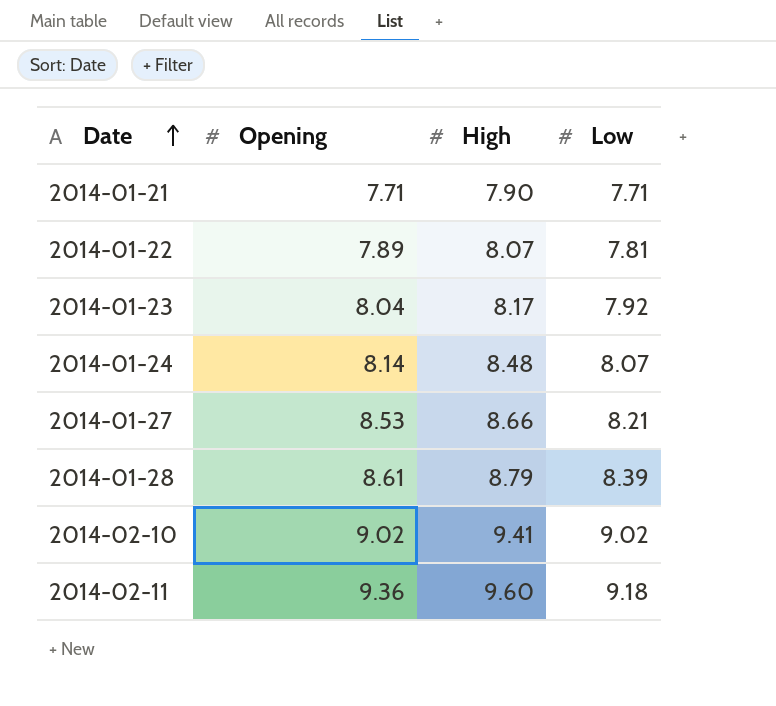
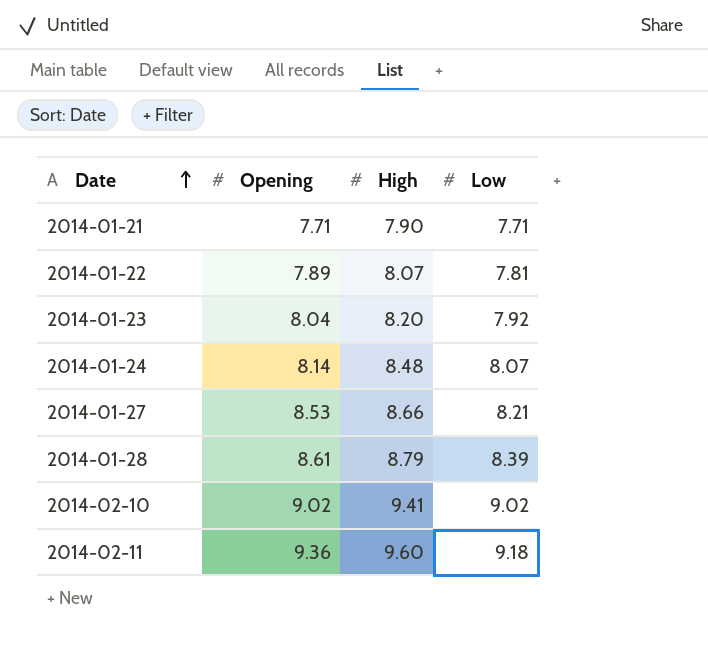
2014-01-23 | High: 8.17 -> 8.20

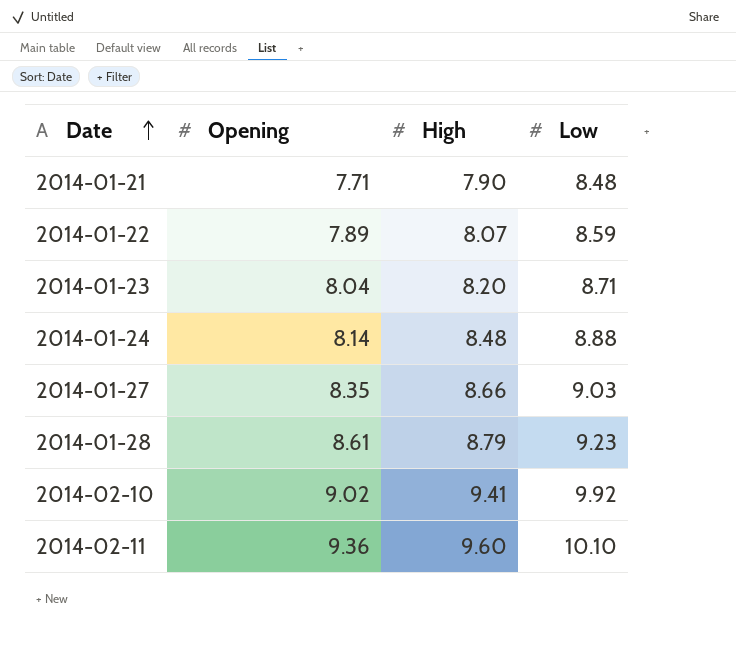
2014-01-21 | Low: 7.71 -> 8.48
2014-01-22 | Low: 7.81 -> 8.59
2014-01-23 | Low: 7.92 -> 8.71
2014-01-24 | Low: 8.07 -> 8.88
2014-01-27 | Opening: 8.53 -> 8.35
2014-01-27 | Low: 8.21 -> 9.03
2014-01-28 | Low: 8.39 -> 9.23
2014-02-10 | Low: 9.02 -> 9.92
2014-02-11 | Low: 9.18 -> 10.10

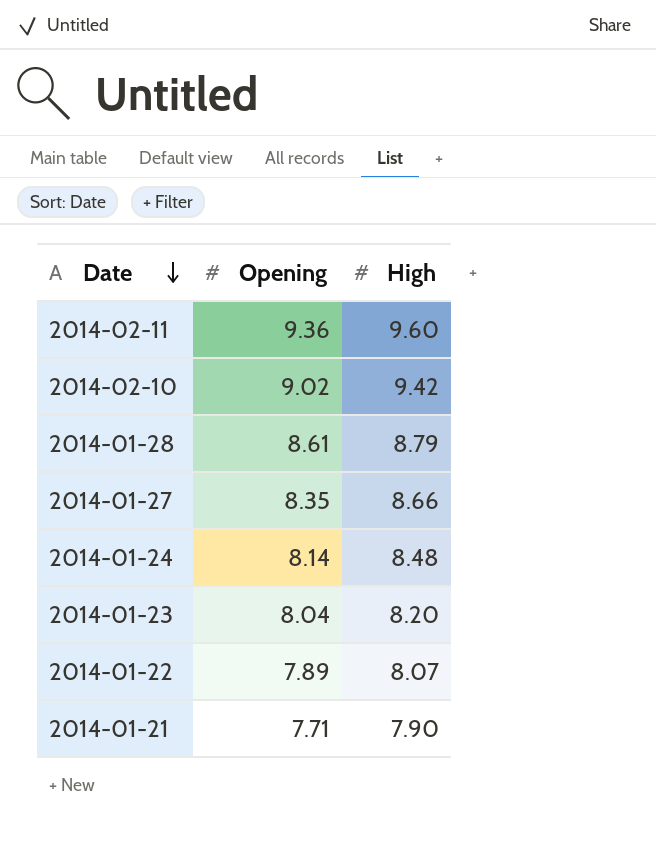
row order: Date ascending -> Date descending
column Low | position: 4 -> none
2014-02-10 | High: 9.41 -> 9.42

